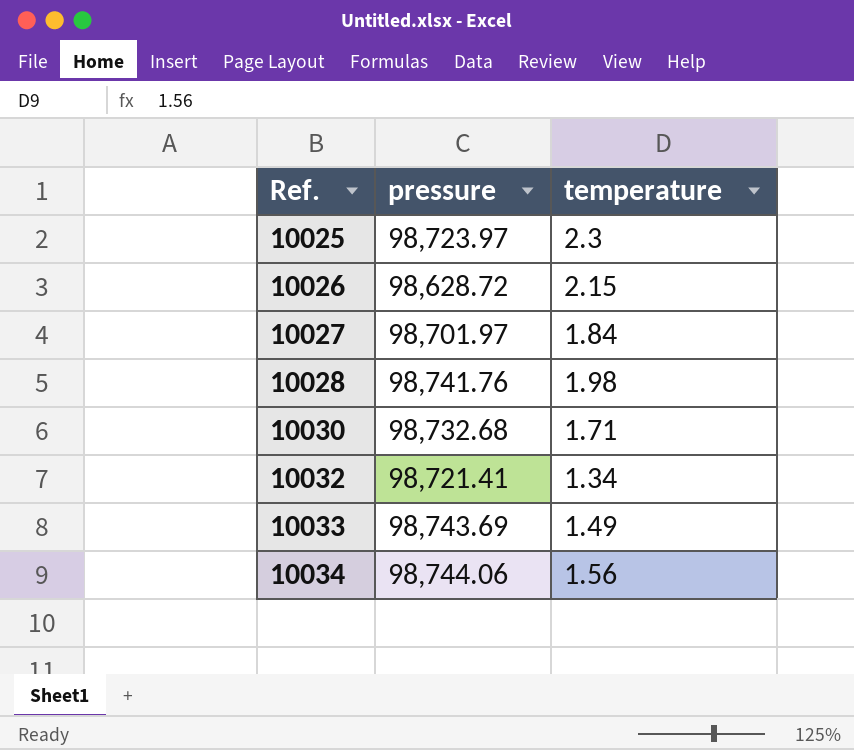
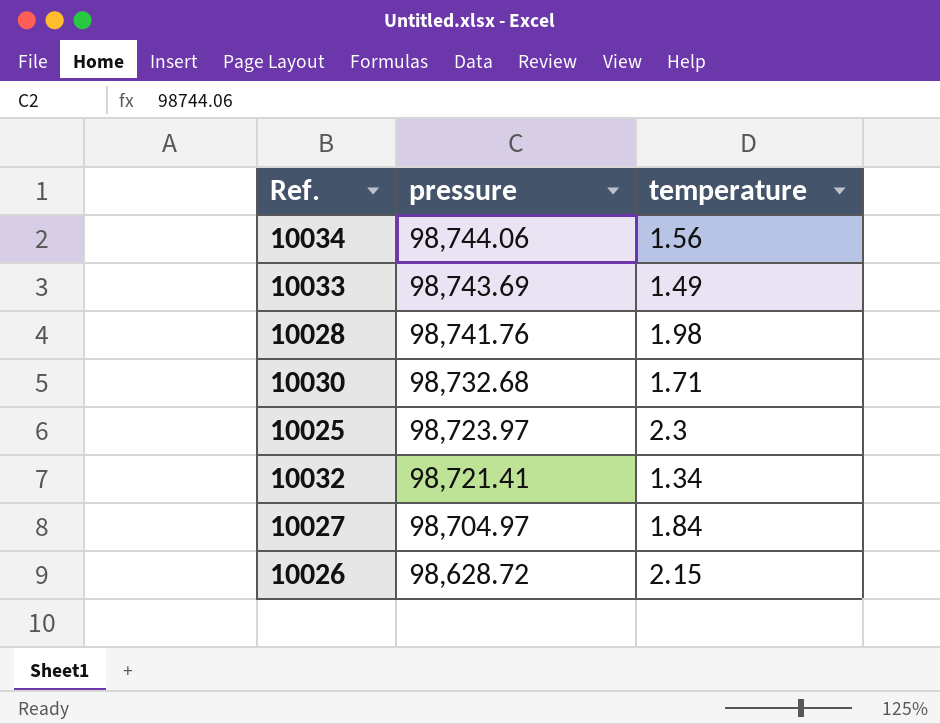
row order: Ref. ascending -> pressure descending
10027 | pressure: 98,701.97 -> 98,704.97

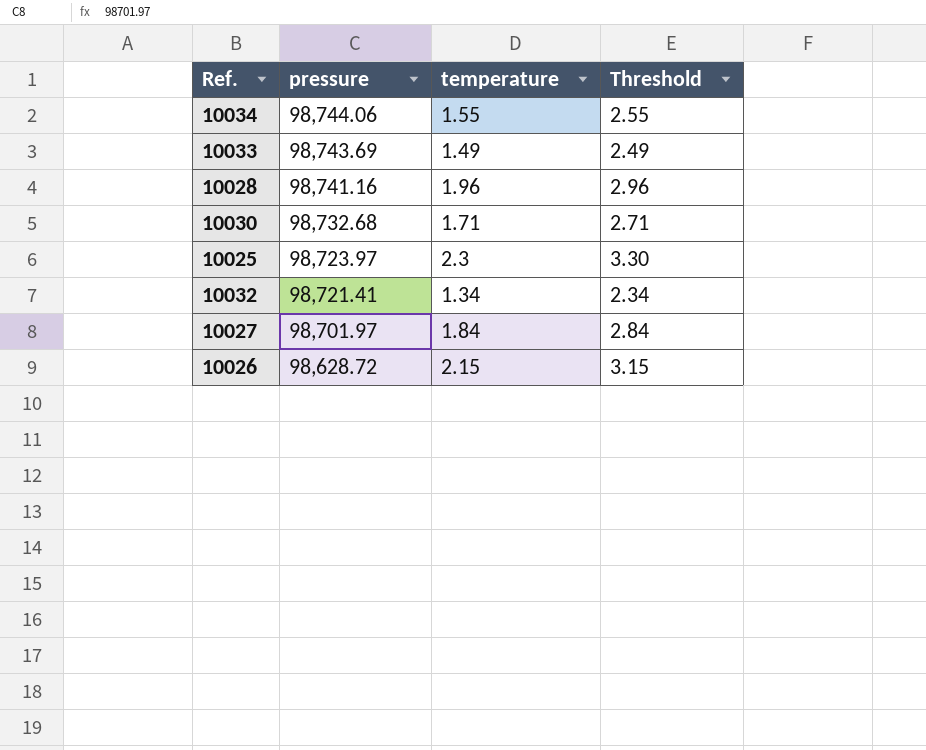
column Threshold | formula: none -> [temperature] + 1
10034 | temperature: 1.56 -> 1.55
10028 | pressure: 98,741.76 -> 98,741.16
10028 | temperature: 1.98 -> 1.96
10027 | pressure: 98,704.97 -> 98,701.97

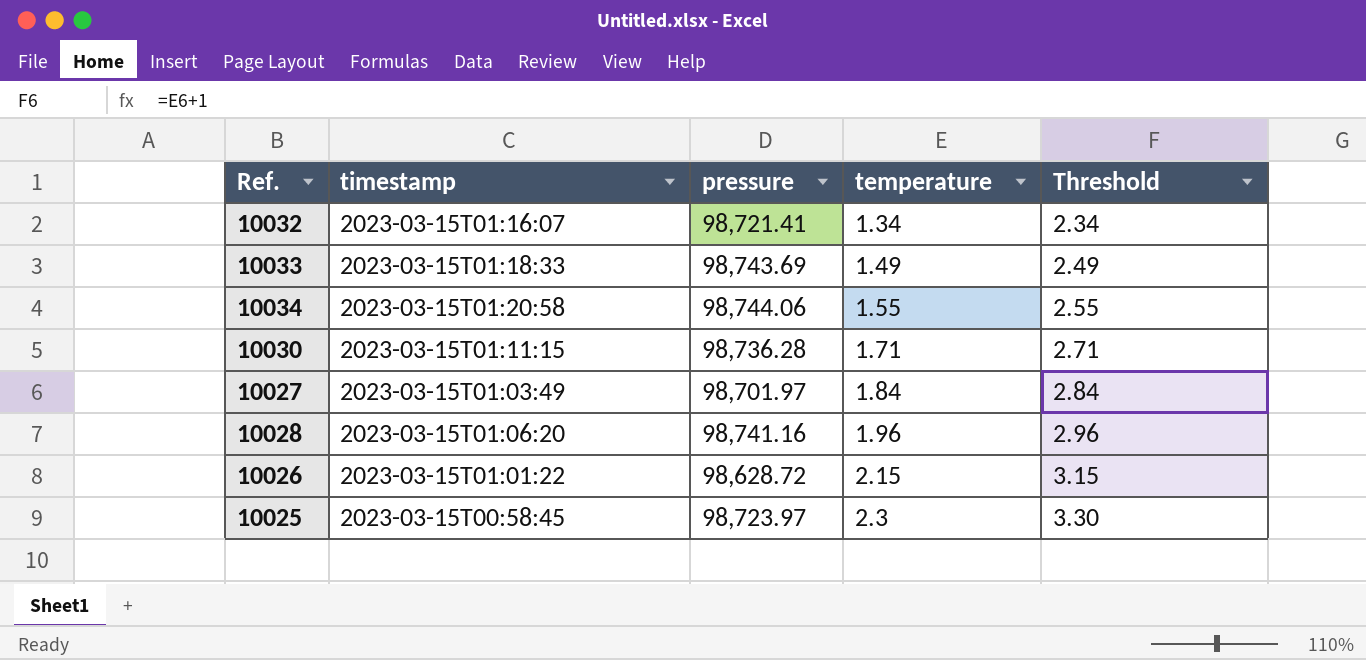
row order: pressure descending -> temperature ascending
column timestamp | position: none -> 2
10030 | pressure: 98,732.68 -> 98,736.28

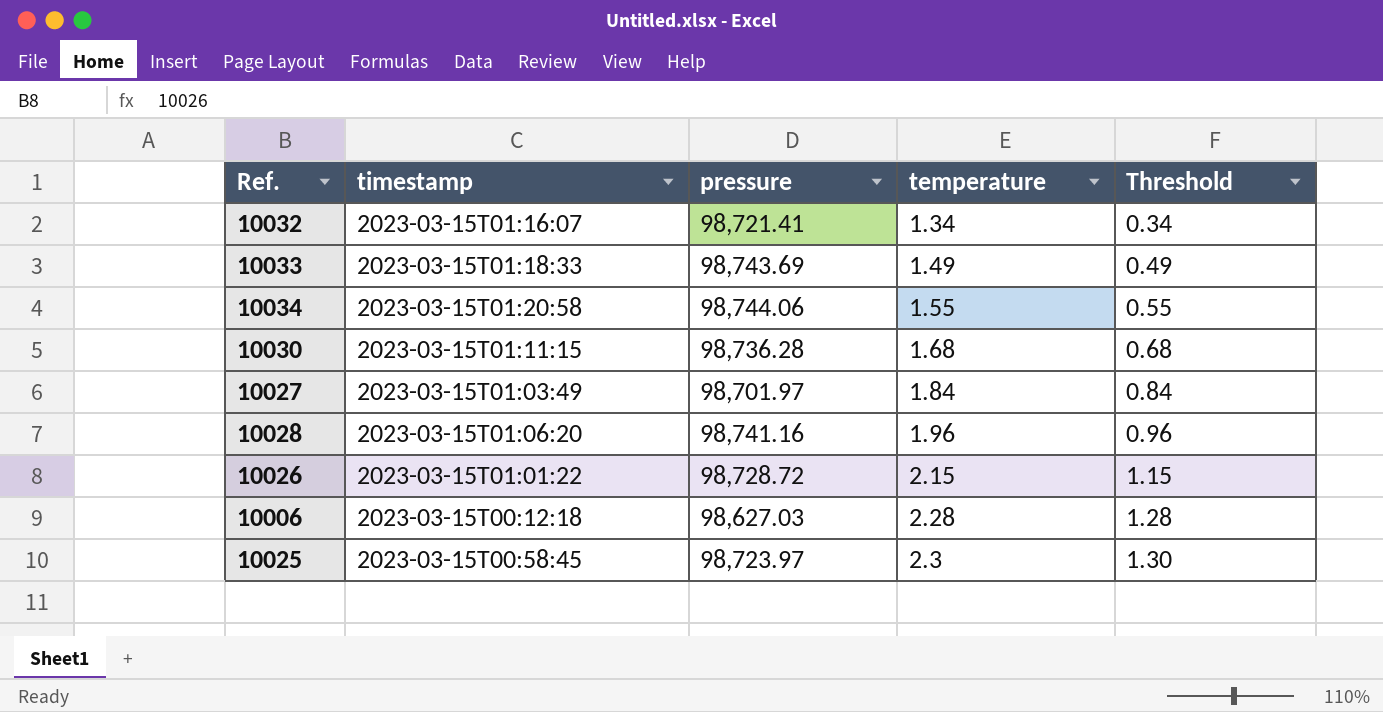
column Threshold | formula: [temperature] + 1 -> [temperature] - 1
10030 | temperature: 1.71 -> 1.68
10026 | pressure: 98,628.72 -> 98,728.72
row 10006: none -> 2023-03-15T00:12:18 | 98,627.03 | 2.28 | 1.28

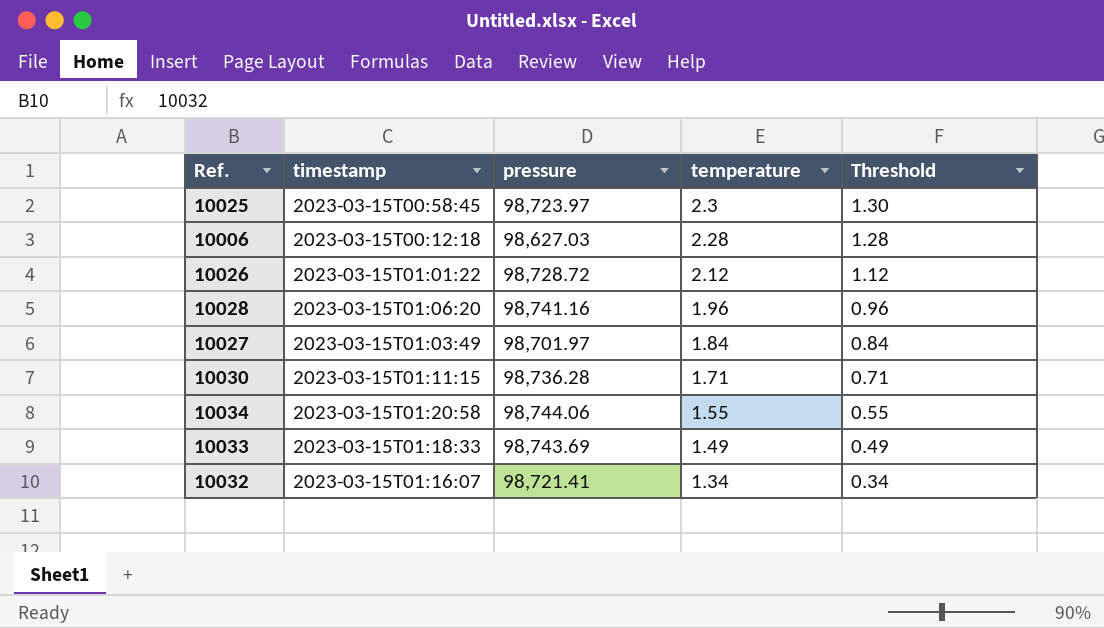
row order: temperature ascending -> temperature descending
10026 | temperature: 2.15 -> 2.12
10026 | Threshold: 1.15 -> 1.12
10030 | temperature: 1.68 -> 1.71
10030 | Threshold: 0.68 -> 0.71

